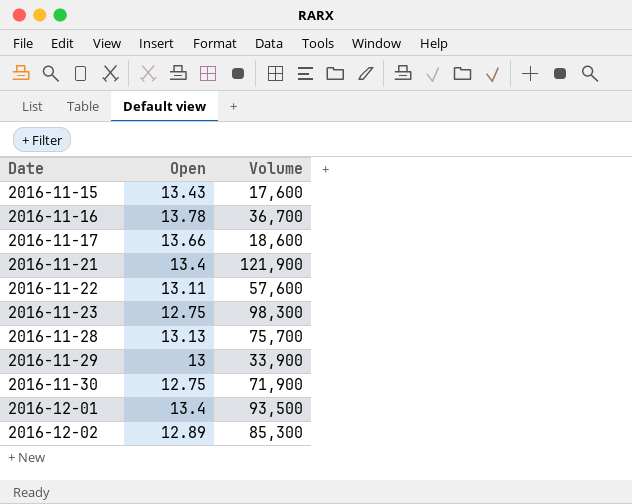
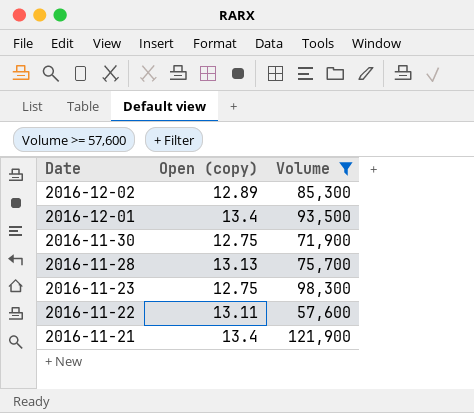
filter: none -> Volume >= 57,600
row order: Date ascending -> Date descending
column name: Open -> Open (copy)

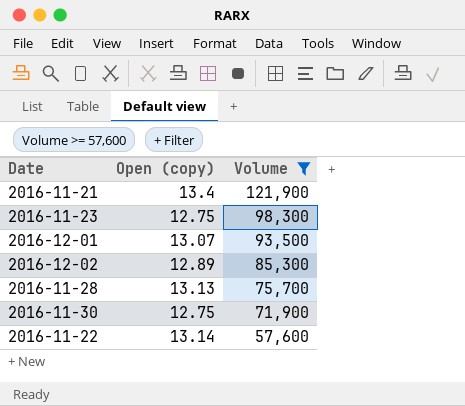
row order: Date descending -> Volume descending
2016-12-01 | Open (copy): 13.4 -> 13.07
2016-11-22 | Open (copy): 13.11 -> 13.14

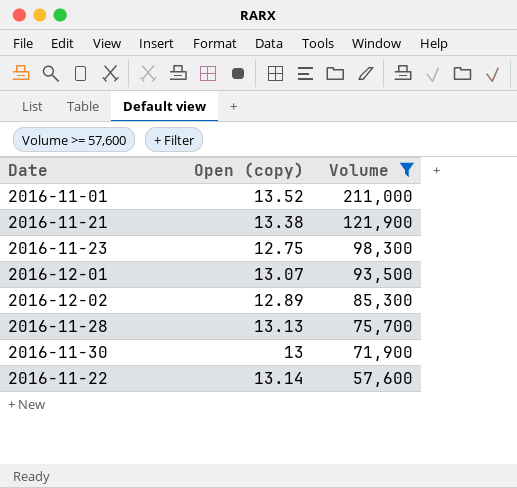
row 2016-11-01: none -> 13.52 | 211,000
2016-11-21 | Open (copy): 13.4 -> 13.38
2016-11-30 | Open (copy): 12.75 -> 13

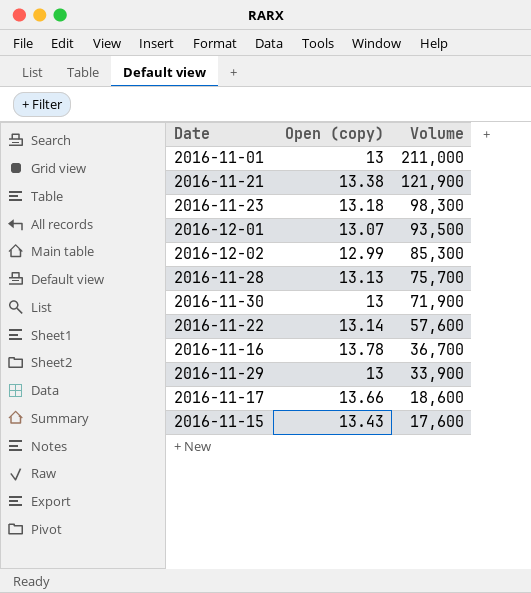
filter: Volume >= 57,600 -> none
2016-11-01 | Open (copy): 13.52 -> 13
2016-11-23 | Open (copy): 12.75 -> 13.18
2016-12-02 | Open (copy): 12.89 -> 12.99

